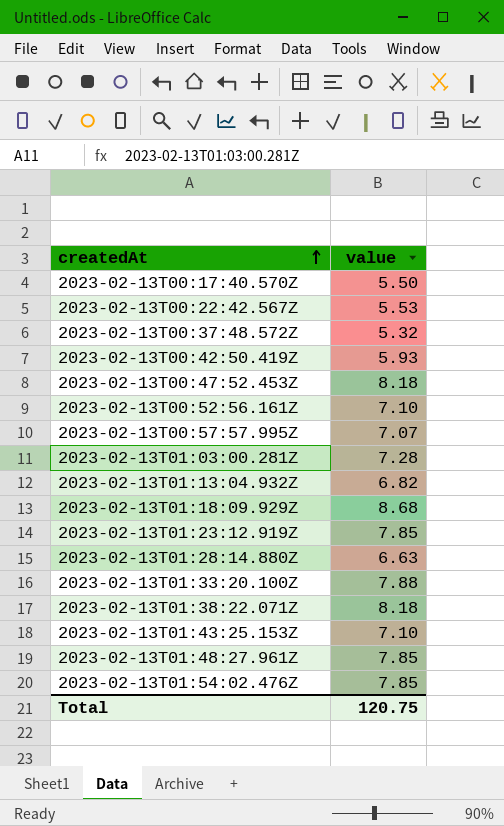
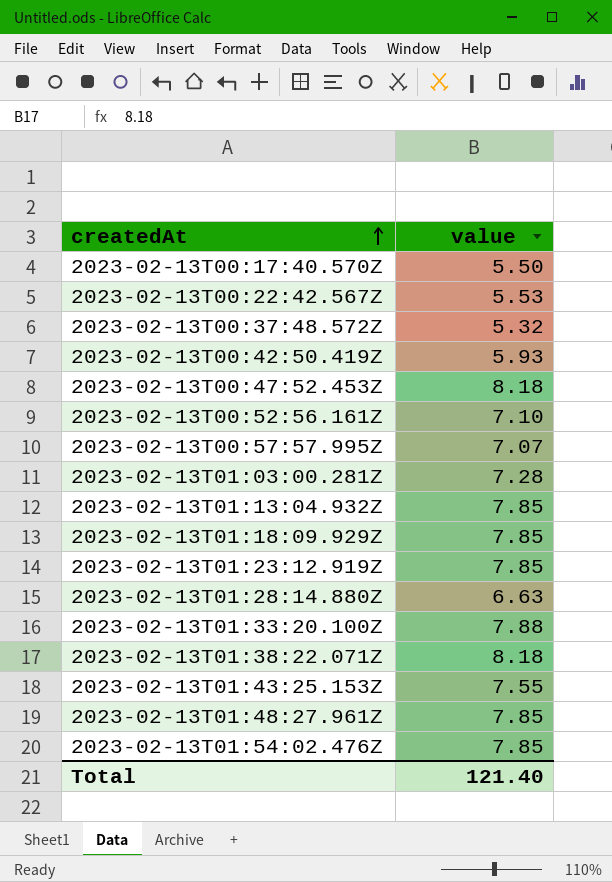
2023-02-13T01:13:04.932Z | value: 6.82 -> 7.85
2023-02-13T01:18:09.929Z | value: 8.68 -> 7.85
2023-02-13T01:43:25.153Z | value: 7.10 -> 7.55
Total | value: 120.75 -> 121.40

